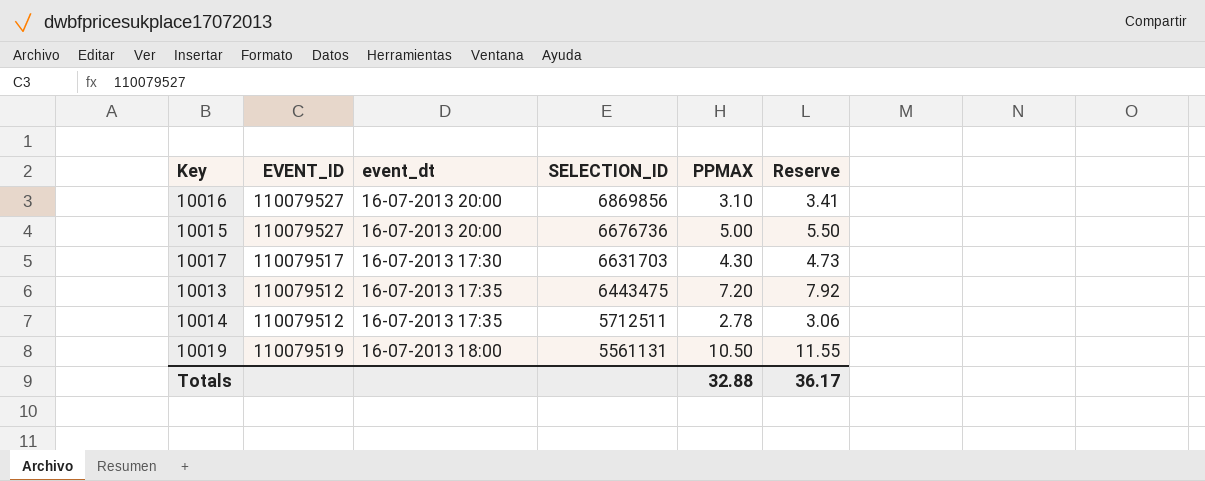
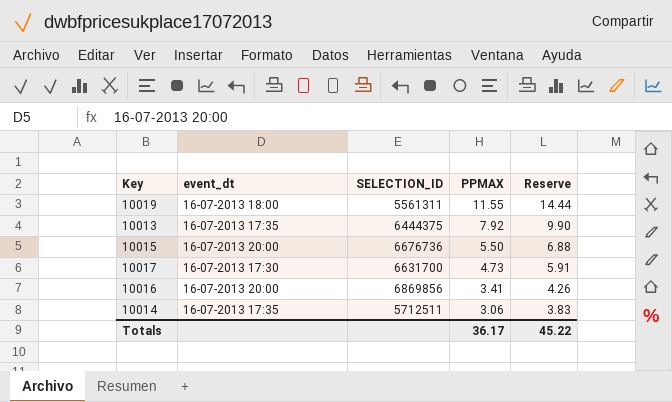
row order: SELECTION_ID descending -> PPMAX descending
column EVENT_ID | position: 2 -> none
column Reserve | formula: [PPMAX] * 1.1 -> [PPMAX] * 1.25
10019 | SELECTION_ID: 5561131 -> 5561311
10019 | PPMAX: 10.50 -> 11.55
10013 | SELECTION_ID: 6443475 -> 6444375
10013 | PPMAX: 7.20 -> 7.92
10015 | PPMAX: 5.00 -> 5.50
10017 | SELECTION_ID: 6631703 -> 6631700
10017 | PPMAX: 4.30 -> 4.73
10016 | PPMAX: 3.10 -> 3.41
10014 | PPMAX: 2.78 -> 3.06
Totals | PPMAX: 32.88 -> 36.17
Totals | Reserve: 36.17 -> 45.22

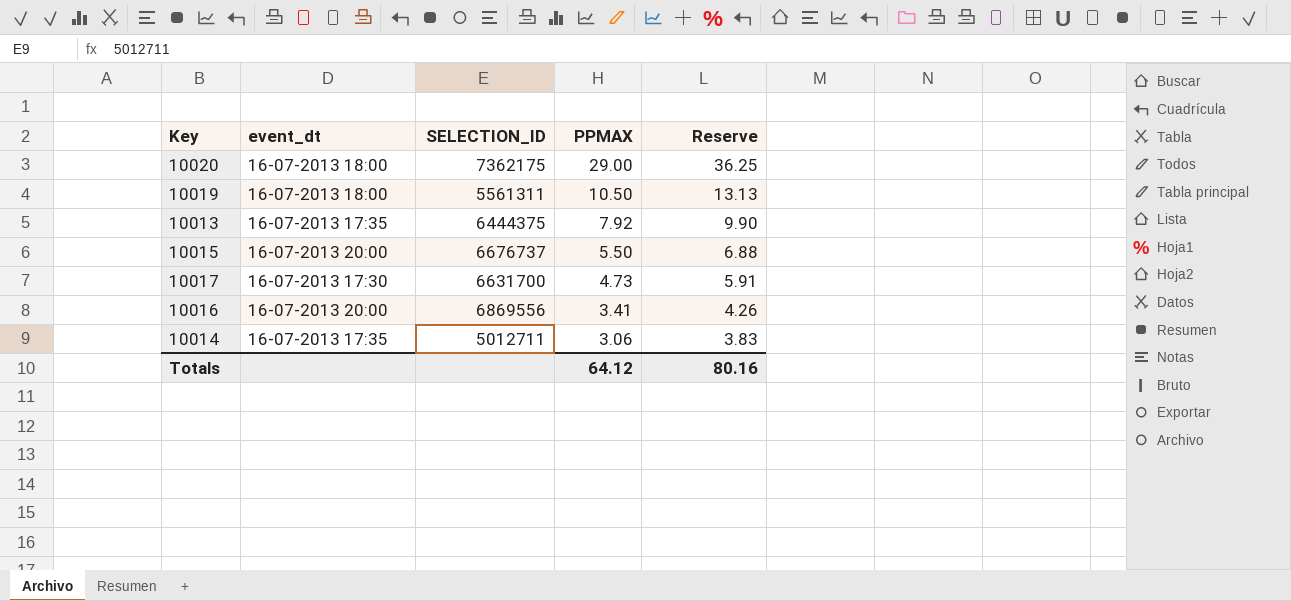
row 10020: none -> 16-07-2013 18:00 | 7362175 | 29.00 | 36.25
10019 | PPMAX: 11.55 -> 10.50
10019 | Reserve: 14.44 -> 13.13
10015 | SELECTION_ID: 6676736 -> 6676737
10016 | SELECTION_ID: 6869856 -> 6869556
10014 | SELECTION_ID: 5712511 -> 5012711
Totals | PPMAX: 36.17 -> 64.12
Totals | Reserve: 45.22 -> 80.16

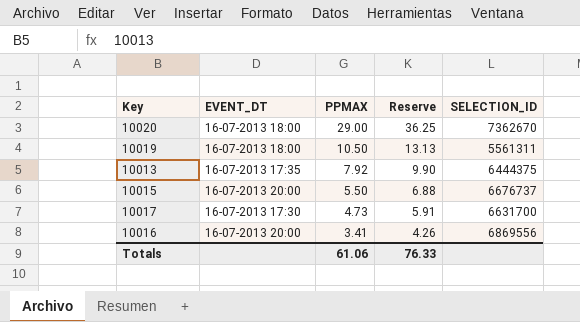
column name: event_dt -> EVENT_DT
column SELECTION_ID | position: 3 -> 5
row 10014: 16-07-2013 17:35 | 5012711 | 3.06 | 3.83 -> none
10020 | SELECTION_ID: 7362175 -> 7362670
Totals | PPMAX: 64.12 -> 61.06
Totals | Reserve: 80.16 -> 76.33

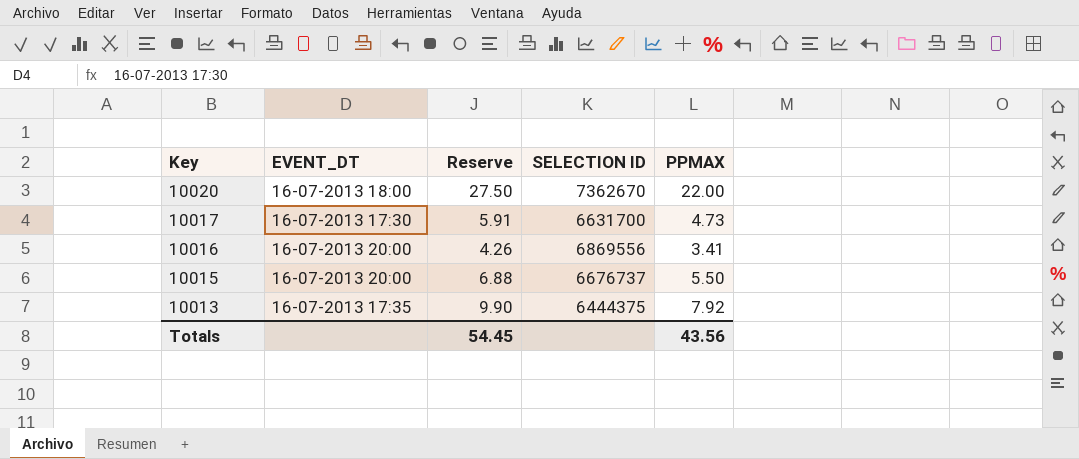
row order: PPMAX descending -> Key descending
column name: SELECTION_ID -> SELECTION ID
column PPMAX | position: 3 -> 5
row 10019: 16-07-2013 18:00 | 10.50 | 13.13 | 5561311 -> none
10020 | Reserve: 36.25 -> 27.50
10020 | PPMAX: 29.00 -> 22.00
Totals | Reserve: 76.33 -> 54.45
Totals | PPMAX: 61.06 -> 43.56

